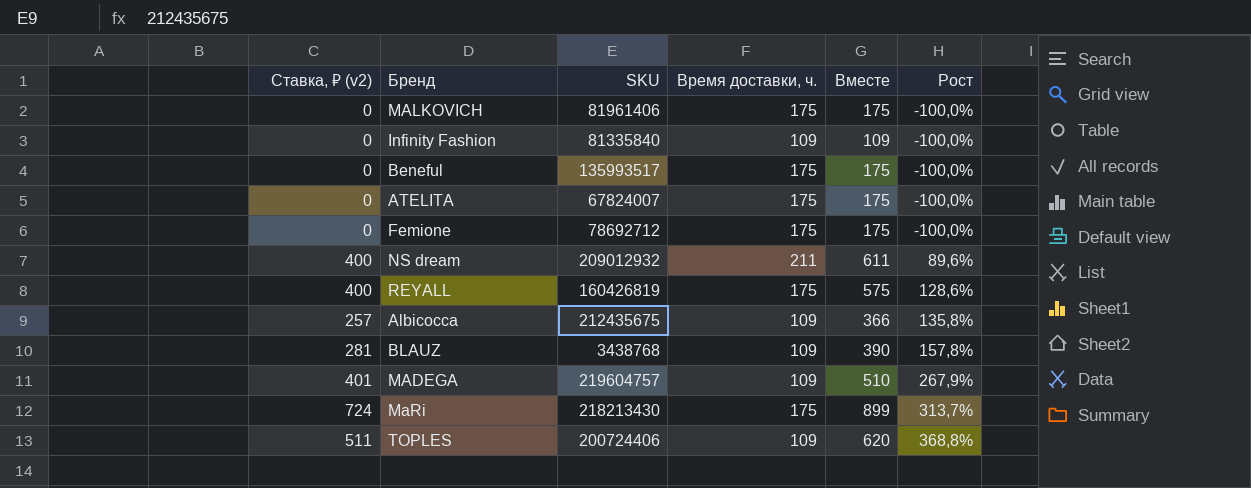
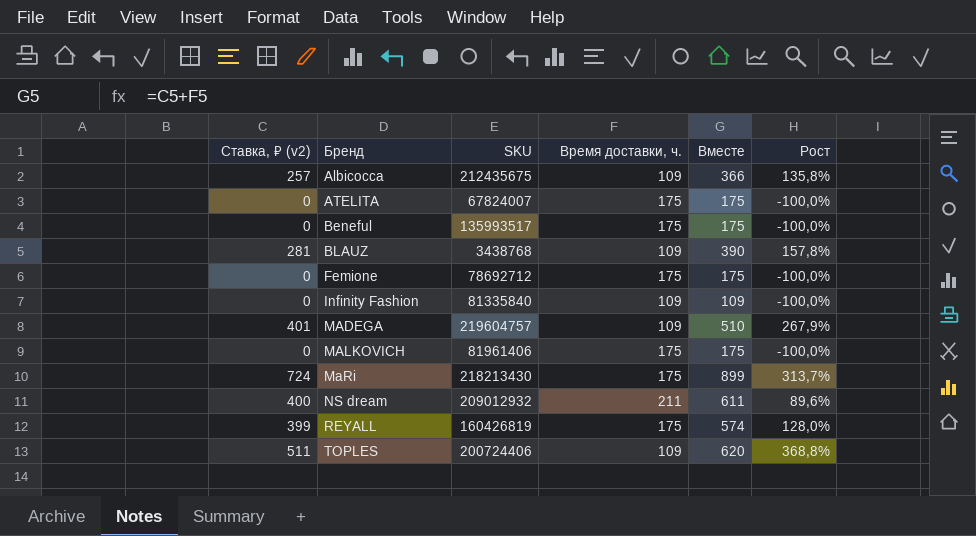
row order: Рост ascending -> Бренд ascending
REYALL | Ставка, ₽ (v2): 400 -> 399
REYALL | Вместе: 575 -> 574
REYALL | Рост: 128,6% -> 128,0%

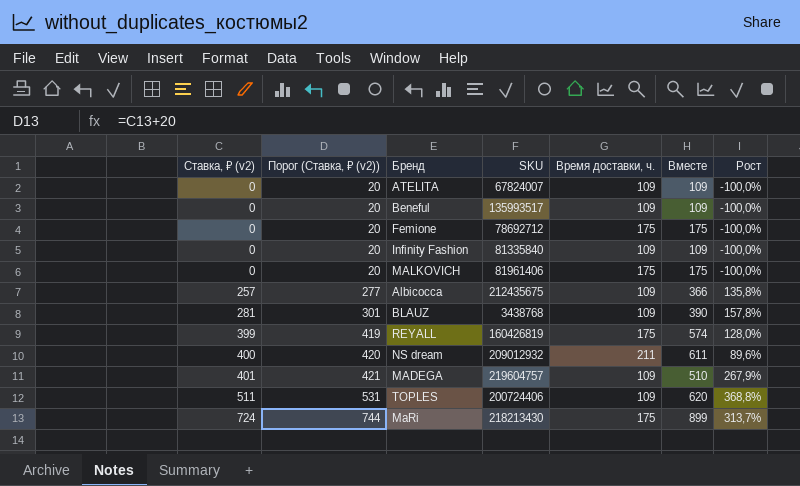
row order: Бренд ascending -> Ставка, ₽ (v2) ascending
column Порог (Ставка, ₽ (v2)) | formula: none -> [Ставка, ₽ (v2)] + 20
ATELITA | Время доставки, ч.: 175 -> 109
ATELITA | Вместе: 175 -> 109
Beneful | Время доставки, ч.: 175 -> 109
Beneful | Вместе: 175 -> 109

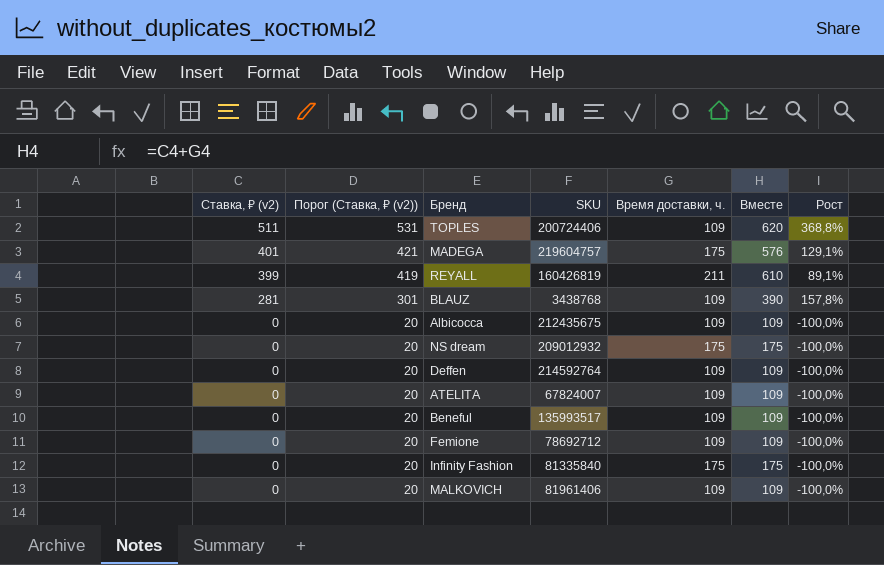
row order: Ставка, ₽ (v2) ascending -> Ставка, ₽ (v2) descending
row MaRi: 724 | 744 | 218213430 | 175 | 899 | 313,7% -> none
MADEGA | Время доставки, ч.: 109 -> 175
MADEGA | Вместе: 510 -> 576
MADEGA | Рост: 267,9% -> 129,1%
REYALL | Время доставки, ч.: 175 -> 211
REYALL | Вместе: 574 -> 610
REYALL | Рост: 128,0% -> 89,1%
Albicocca | Ставка, ₽ (v2): 257 -> 0
Albicocca | Порог (Ставка, ₽ (v2)): 277 -> 20
Albicocca | Вместе: 366 -> 109
Albicocca | Рост: 135,8% -> -100,0%
NS dream | Ставка, ₽ (v2): 400 -> 0
NS dream | Порог (Ставка, ₽ (v2)): 420 -> 20
NS dream | Время доставки, ч.: 211 -> 175
NS dream | Вместе: 611 -> 175
NS dream | Рост: 89,6% -> -100,0%
row Deffen: none -> 0 | 20 | 214592764 | 109 | 109 | -100,0%
Femione | Время доставки, ч.: 175 -> 109
Femione | Вместе: 175 -> 109
Infinity Fashion | Время доставки, ч.: 109 -> 175
Infinity Fashion | Вместе: 109 -> 175
MALKOVICH | Время доставки, ч.: 175 -> 109
MALKOVICH | Вместе: 175 -> 109

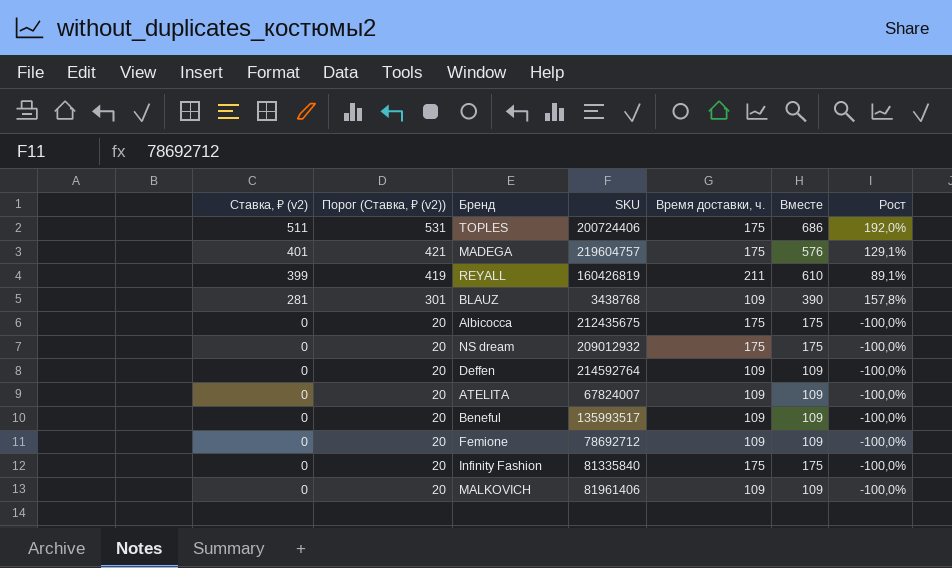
TOPLES | Время доставки, ч.: 109 -> 175
TOPLES | Вместе: 620 -> 686
TOPLES | Рост: 368,8% -> 192,0%
Albicocca | Время доставки, ч.: 109 -> 175
Albicocca | Вместе: 109 -> 175

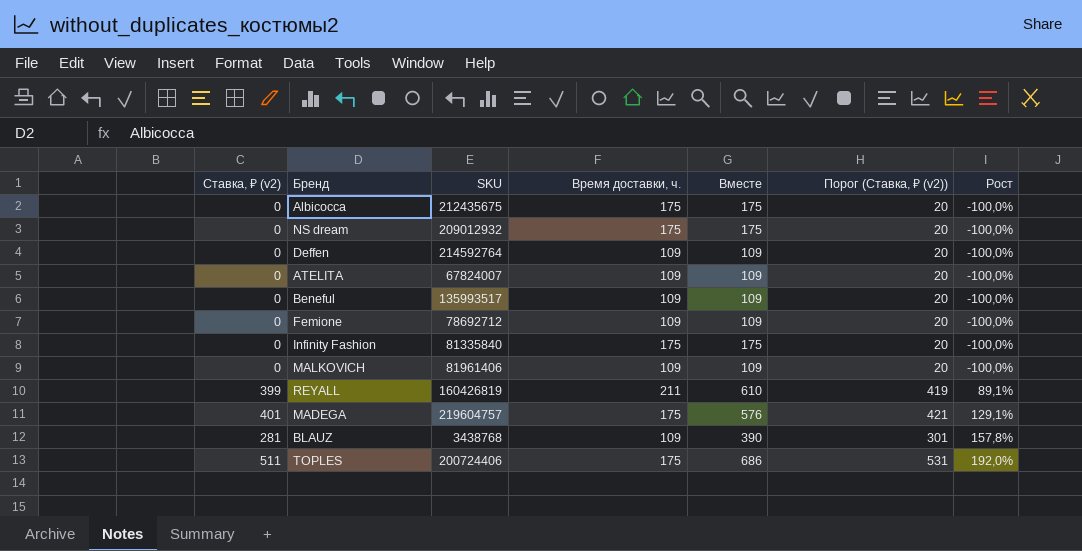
row order: Ставка, ₽ (v2) descending -> Рост ascending
column Порог (Ставка, ₽ (v2)) | position: 2 -> 6

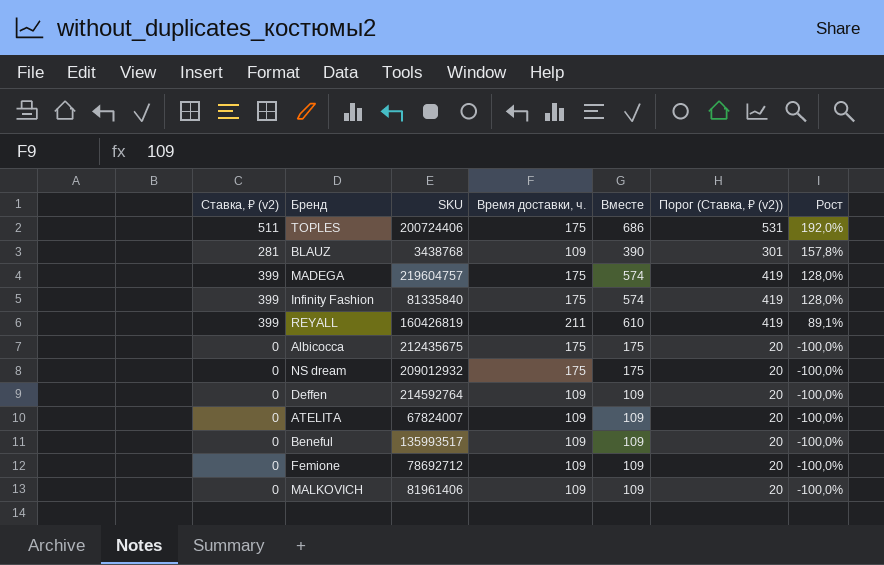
row order: Рост ascending -> Рост descending
MADEGA | Ставка, ₽ (v2): 401 -> 399
MADEGA | Вместе: 576 -> 574
MADEGA | Порог (Ставка, ₽ (v2)): 421 -> 419
MADEGA | Рост: 129,1% -> 128,0%
Infinity Fashion | Ставка, ₽ (v2): 0 -> 399
Infinity Fashion | Вместе: 175 -> 574
Infinity Fashion | Порог (Ставка, ₽ (v2)): 20 -> 419
Infinity Fashion | Рост: -100,0% -> 128,0%

